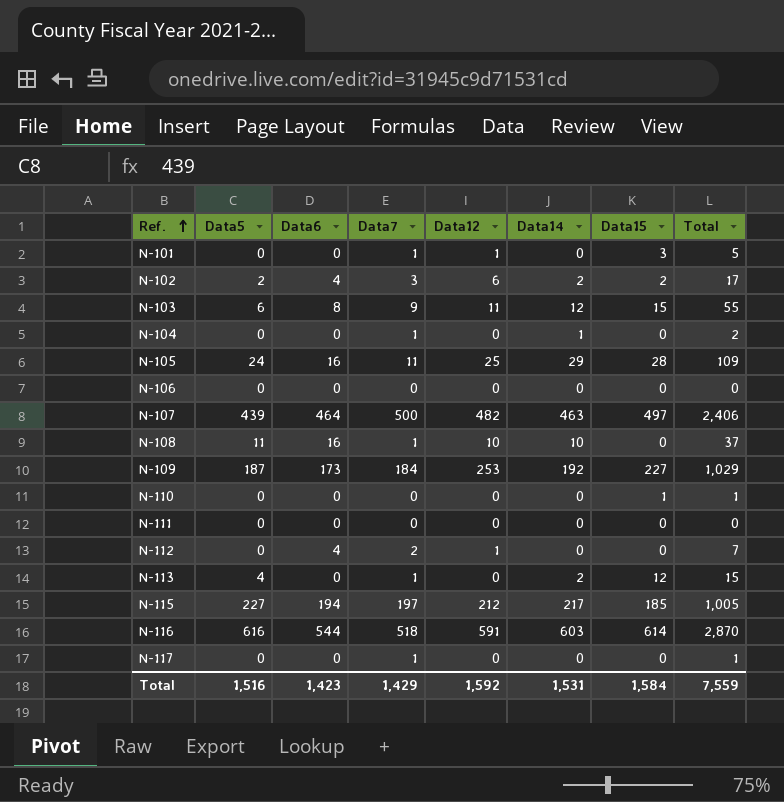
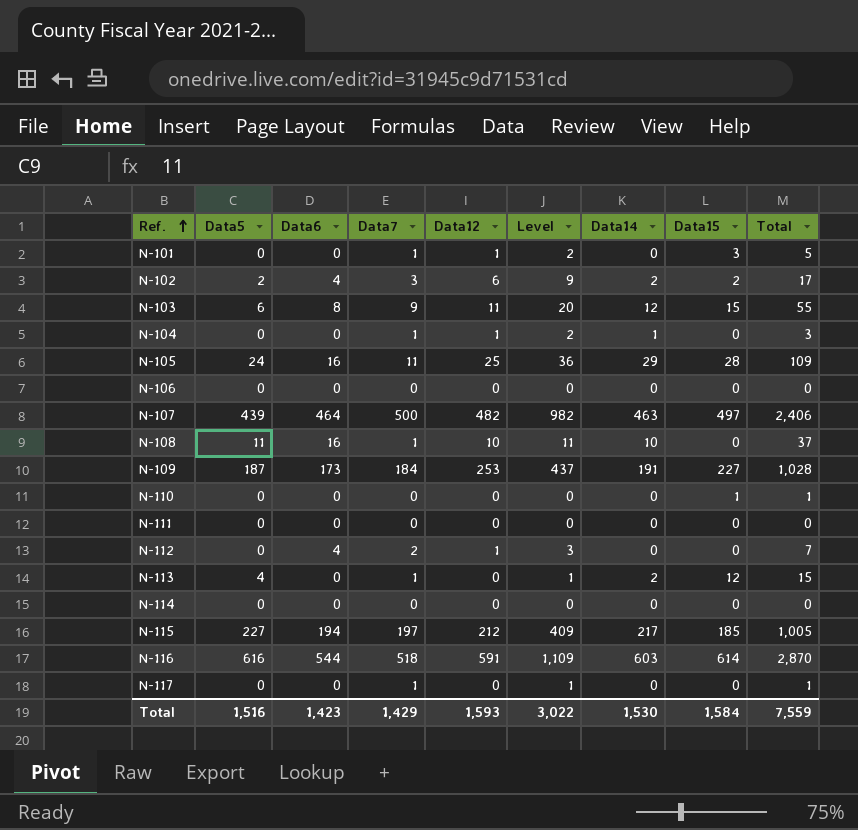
column Level | formula: none -> [Data7] + [Data12]
N-104 | Data12: 0 -> 1
N-104 | Total: 2 -> 3
N-109 | Data14: 192 -> 191
N-109 | Total: 1,029 -> 1,028
row N-114: none -> 0 | 0 | 0 | 0 | 0 | 0 | 0 | 0
Total | Data12: 1,592 -> 1,593
Total | Data14: 1,531 -> 1,530

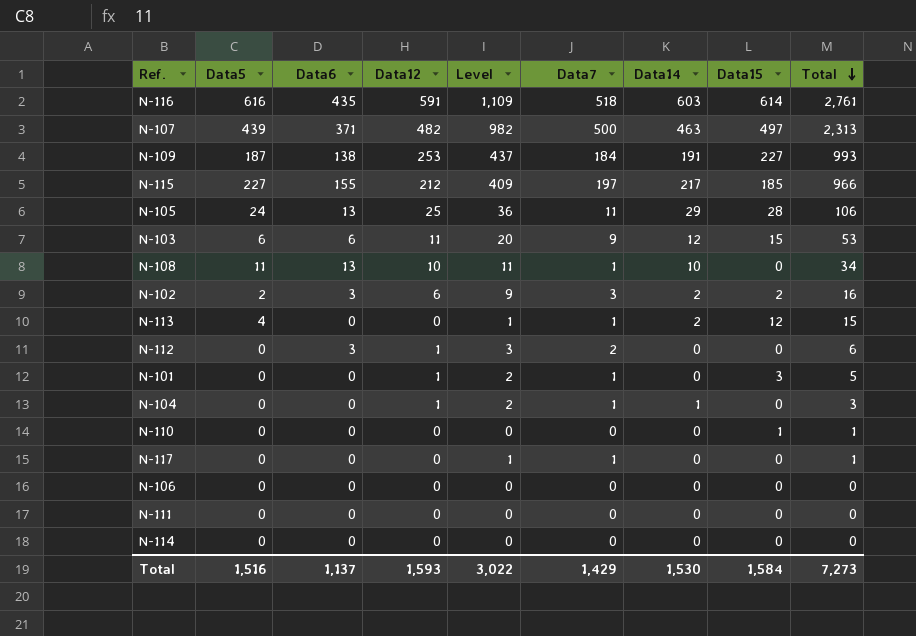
row order: Ref. ascending -> Total descending
column Data7 | position: 4 -> 6
N-116 | Data6: 544 -> 435
N-116 | Total: 2,870 -> 2,761
N-107 | Data6: 464 -> 371
N-107 | Total: 2,406 -> 2,313
N-109 | Data6: 173 -> 138
N-109 | Total: 1,028 -> 993
N-115 | Data6: 194 -> 155
N-115 | Total: 1,005 -> 966
N-105 | Data6: 16 -> 13
N-105 | Total: 109 -> 106
N-103 | Data6: 8 -> 6
N-103 | Total: 55 -> 53
N-108 | Data6: 16 -> 13
N-108 | Total: 37 -> 34
N-102 | Data6: 4 -> 3
N-102 | Total: 17 -> 16
N-112 | Data6: 4 -> 3
N-112 | Total: 7 -> 6
Total | Data6: 1,423 -> 1,137
Total | Total: 7,559 -> 7,273

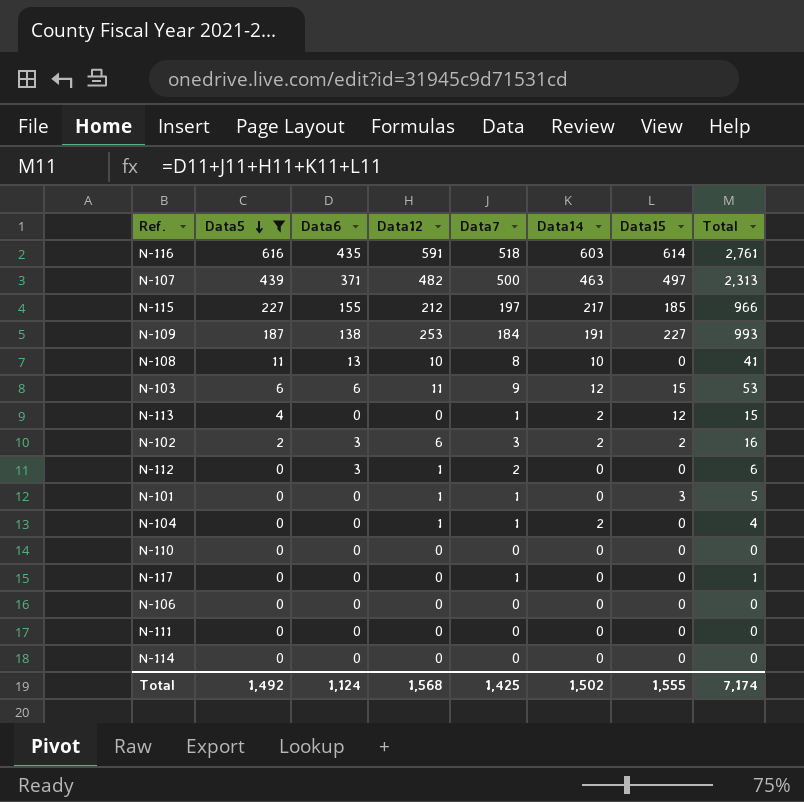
filter: none -> Data5 != 24
row order: Total descending -> Data5 descending
column Level | formula: [Data12] + [Data7] -> none
N-108 | Data7: 1 -> 8
N-108 | Total: 34 -> 41
N-104 | Data14: 1 -> 2
N-104 | Total: 3 -> 4
N-110 | Data15: 1 -> 0
N-110 | Total: 1 -> 0
Total | Data5: 1,516 -> 1,492
Total | Data6: 1,137 -> 1,124
Total | Data12: 1,593 -> 1,568
Total | Data7: 1,429 -> 1,425
Total | Data14: 1,530 -> 1,502
Total | Data15: 1,584 -> 1,555
Total | Total: 7,273 -> 7,174

